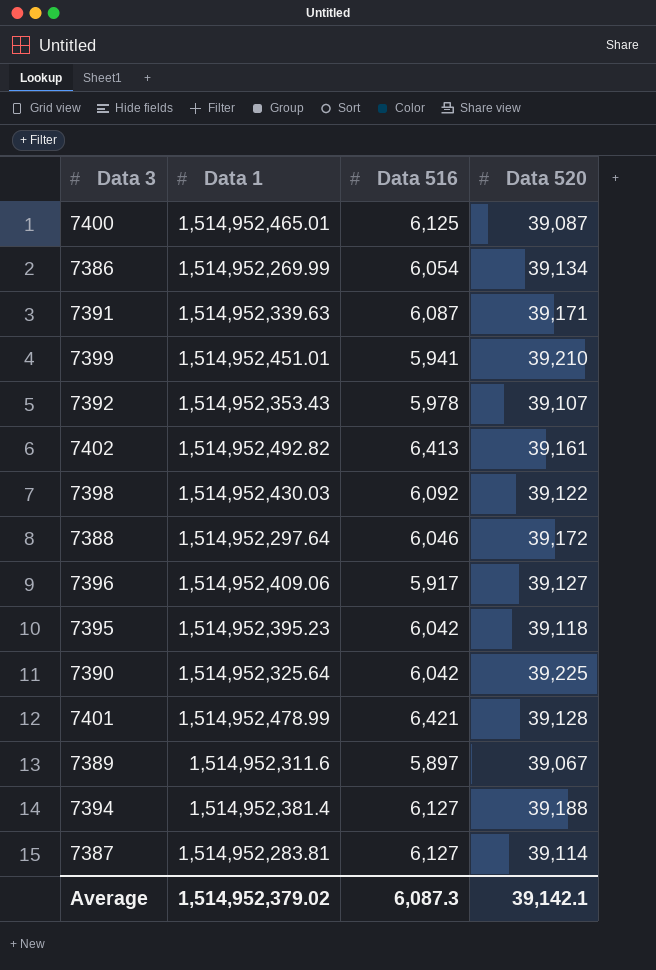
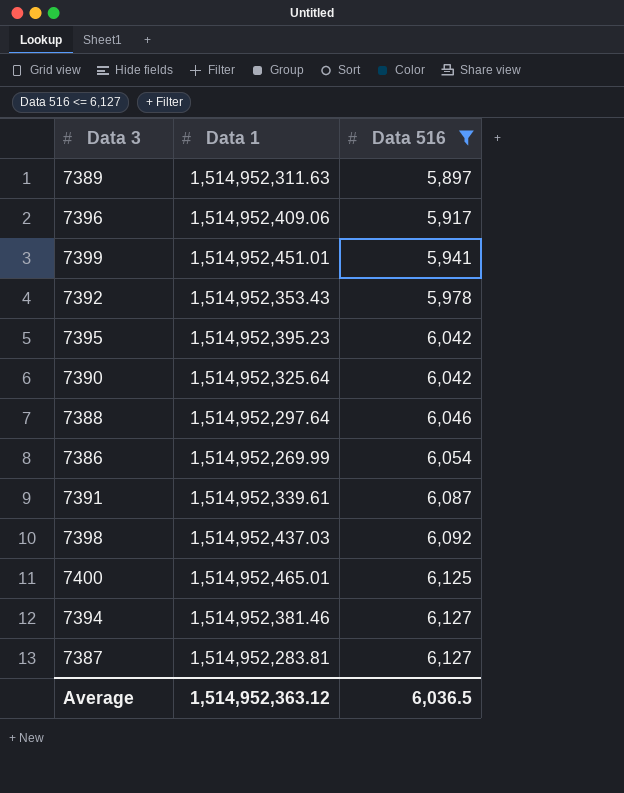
filter: none -> Data 516 <= 6,127
row order: none -> Data 516 ascending
column Data 520 | position: 4 -> none
7389 | Data 1: 1,514,952,311.6 -> 1,514,952,311.63
7391 | Data 1: 1,514,952,339.63 -> 1,514,952,339.61
7398 | Data 1: 1,514,952,430.03 -> 1,514,952,437.03
7394 | Data 1: 1,514,952,381.4 -> 1,514,952,381.46
Average | Data 1: 1,514,952,379.02 -> 1,514,952,363.12
Average | Data 516: 6,087.3 -> 6,036.5

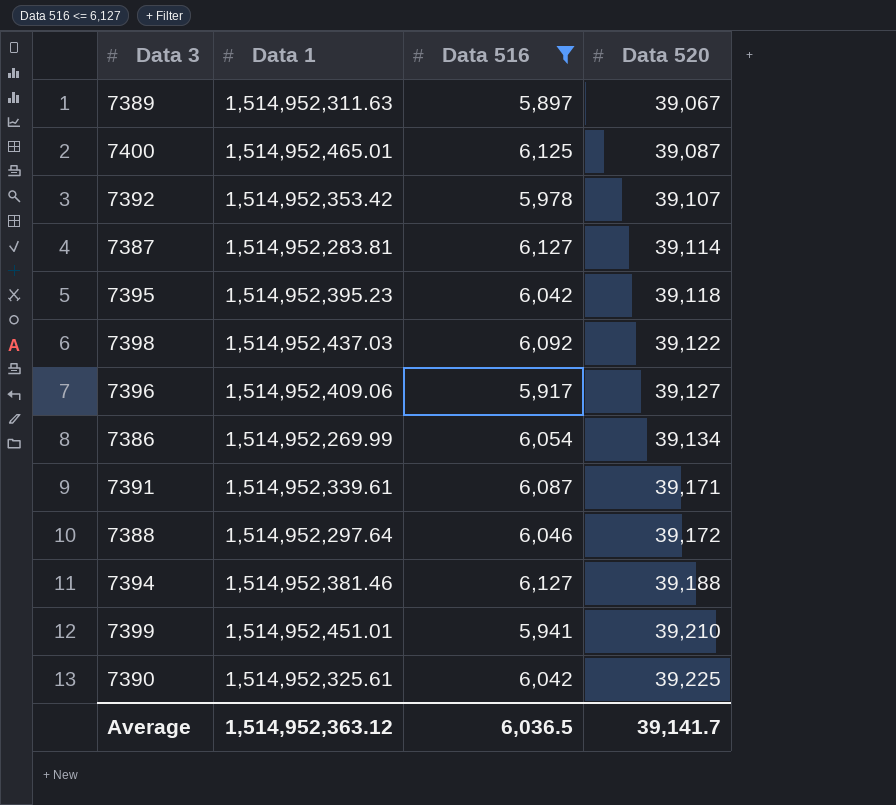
row order: Data 516 ascending -> Data 520 ascending
column Data 520 | position: none -> 4
7392 | Data 1: 1,514,952,353.43 -> 1,514,952,353.42
7390 | Data 1: 1,514,952,325.64 -> 1,514,952,325.61

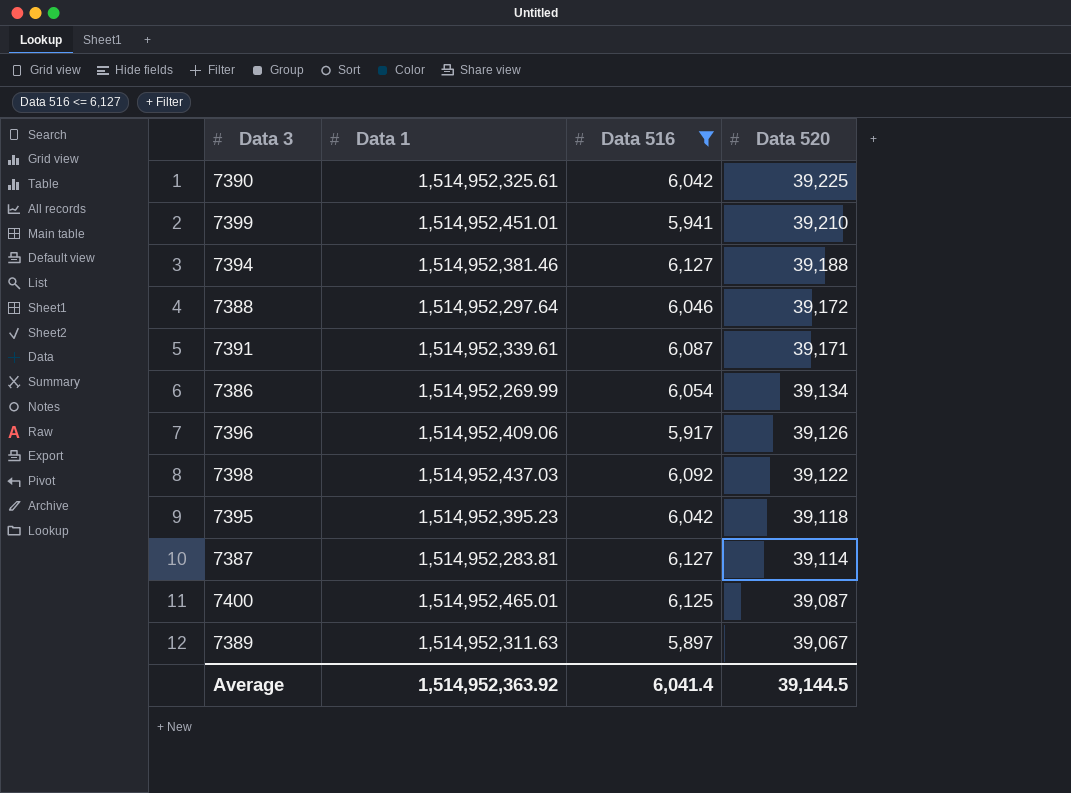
row order: Data 520 ascending -> Data 520 descending
row 7392: 1,514,952,353.42 | 5,978 | 39,107 -> none
7396 | Data 520: 39,127 -> 39,126
Average | Data 1: 1,514,952,363.12 -> 1,514,952,363.92
Average | Data 516: 6,036.5 -> 6,041.4
Average | Data 520: 39,141.7 -> 39,144.5

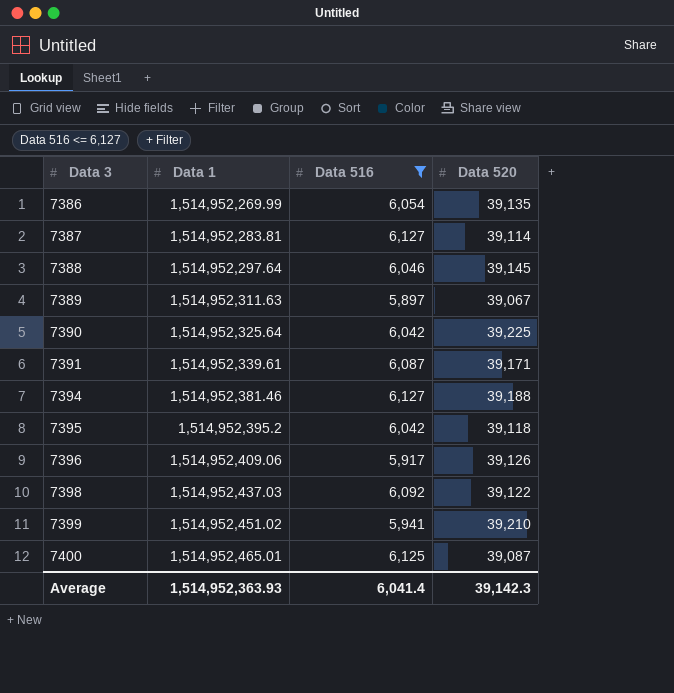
row order: Data 520 descending -> Data 3 ascending
7386 | Data 520: 39,134 -> 39,135
7388 | Data 520: 39,172 -> 39,145
7390 | Data 1: 1,514,952,325.61 -> 1,514,952,325.64
7395 | Data 1: 1,514,952,395.23 -> 1,514,952,395.2
7399 | Data 1: 1,514,952,451.01 -> 1,514,952,451.02
Average | Data 1: 1,514,952,363.92 -> 1,514,952,363.93
Average | Data 520: 39,144.5 -> 39,142.3

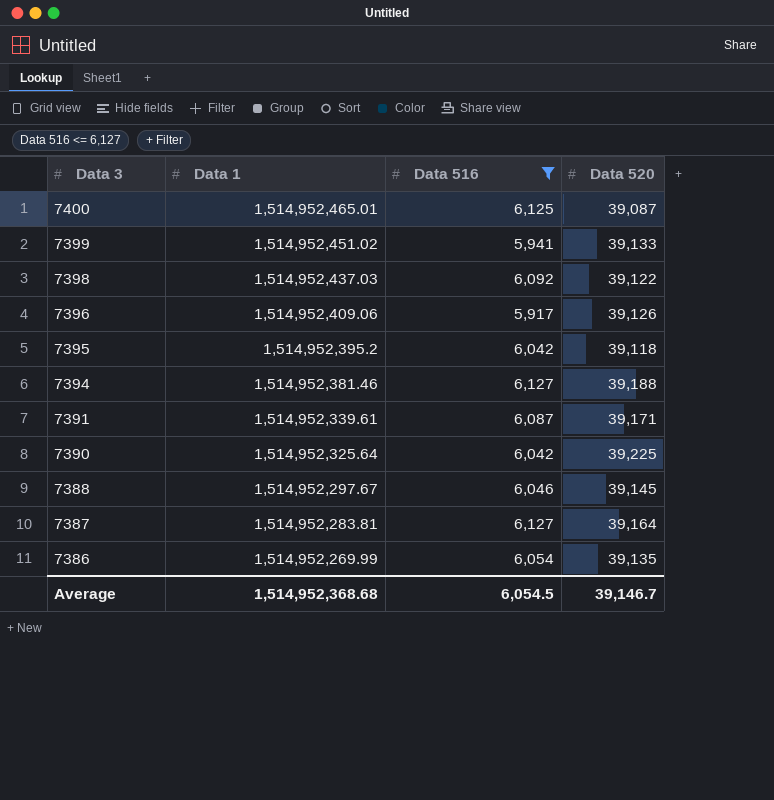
row order: Data 3 ascending -> Data 3 descending
row 7389: 1,514,952,311.63 | 5,897 | 39,067 -> none
7399 | Data 520: 39,210 -> 39,133
7388 | Data 1: 1,514,952,297.64 -> 1,514,952,297.67
7387 | Data 520: 39,114 -> 39,164
Average | Data 1: 1,514,952,363.93 -> 1,514,952,368.68
Average | Data 516: 6,041.4 -> 6,054.5
Average | Data 520: 39,142.3 -> 39,146.7

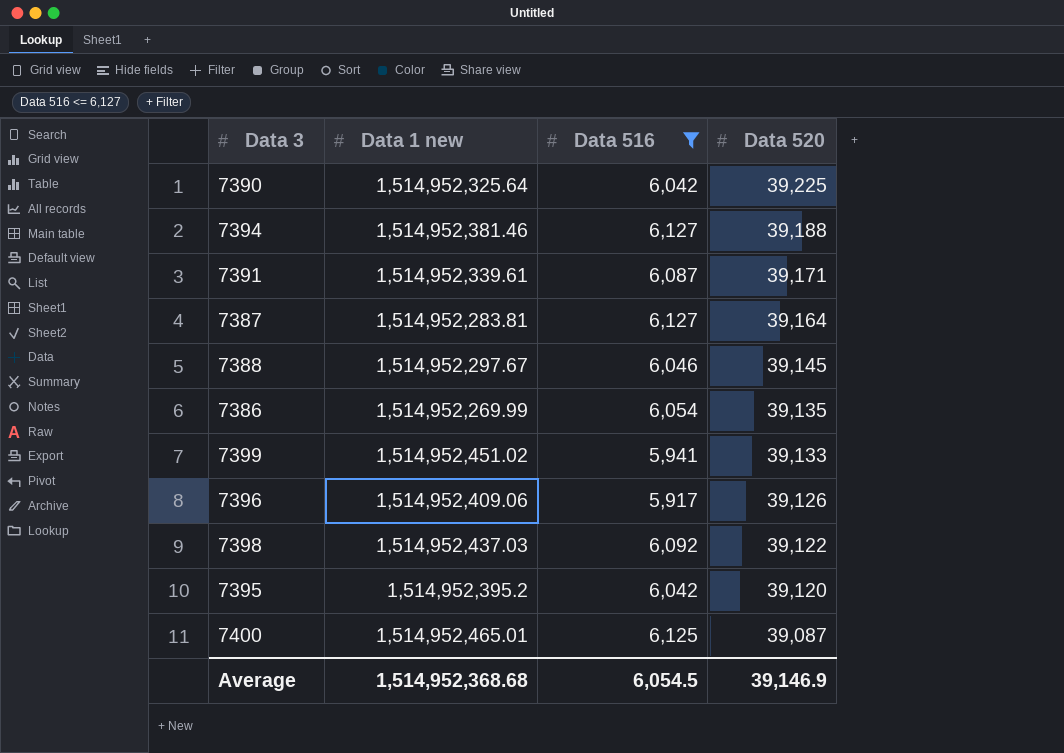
row order: Data 3 descending -> Data 520 descending
column name: Data 1 -> Data 1 new
7395 | Data 520: 39,118 -> 39,120
Average | Data 520: 39,146.7 -> 39,146.9

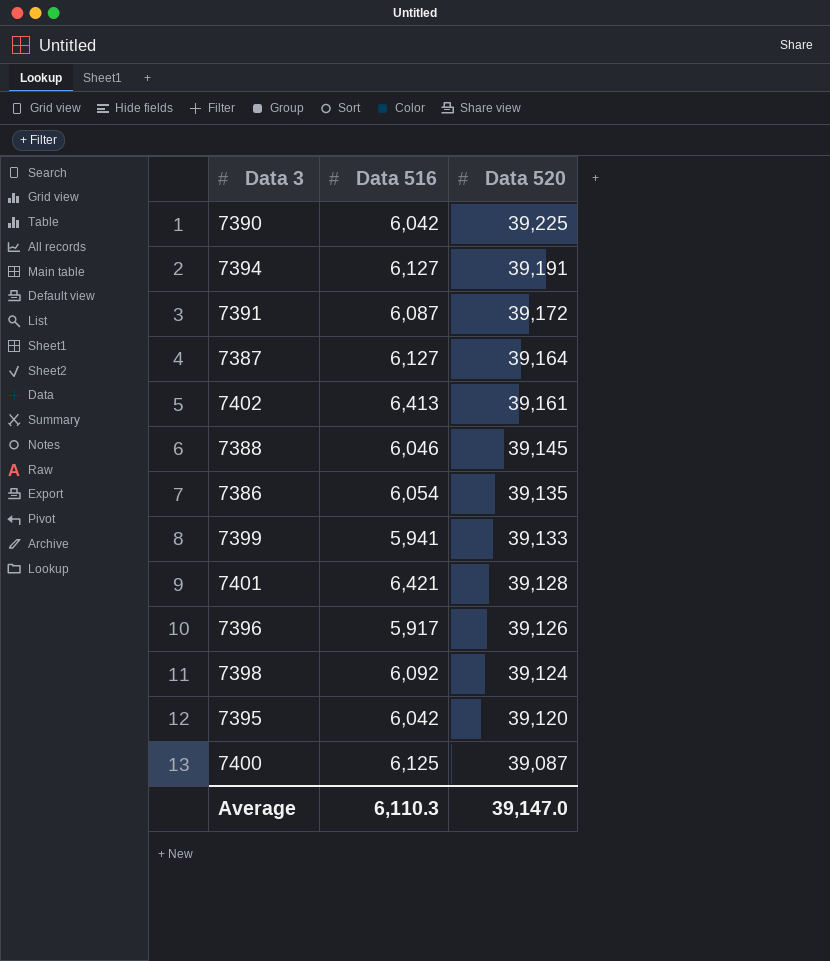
filter: Data 516 <= 6,127 -> none
column Data 1 new | position: 2 -> none
7394 | Data 520: 39,188 -> 39,191
7391 | Data 520: 39,171 -> 39,172
7398 | Data 520: 39,122 -> 39,124
Average | Data 516: 6,054.5 -> 6,110.3
Average | Data 520: 39,146.9 -> 39,147.0

